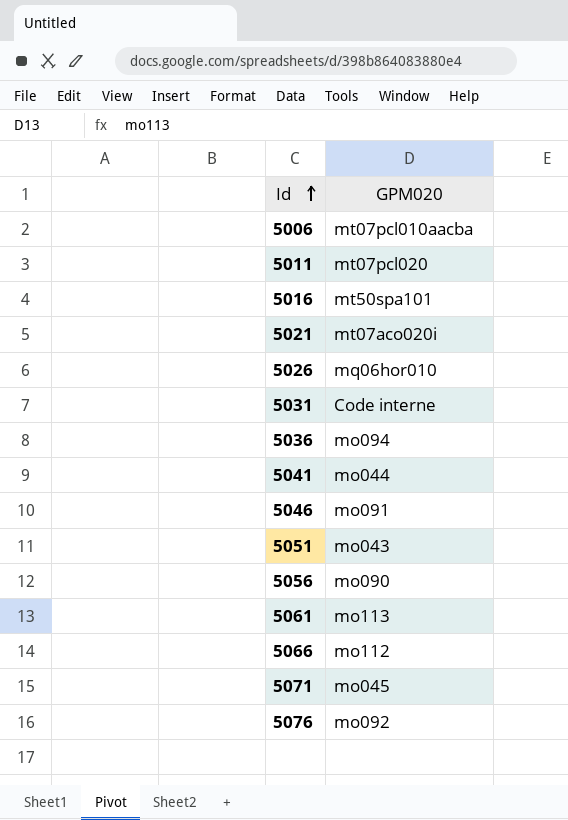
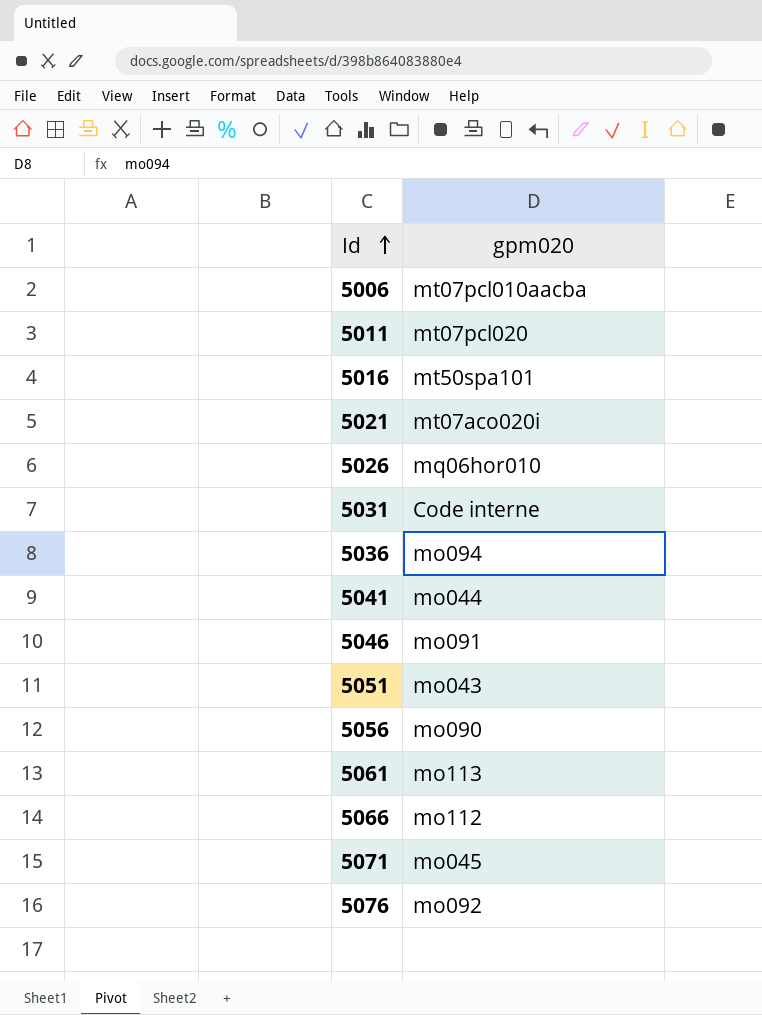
column name: GPM020 -> gpm020

